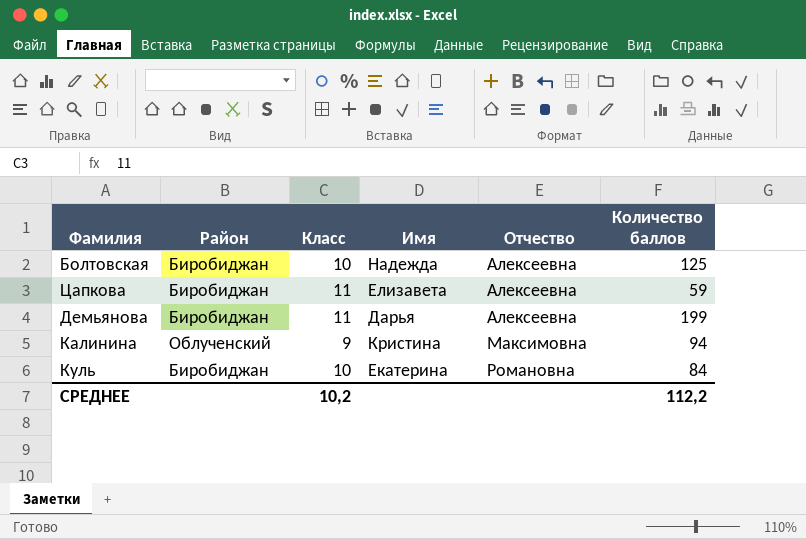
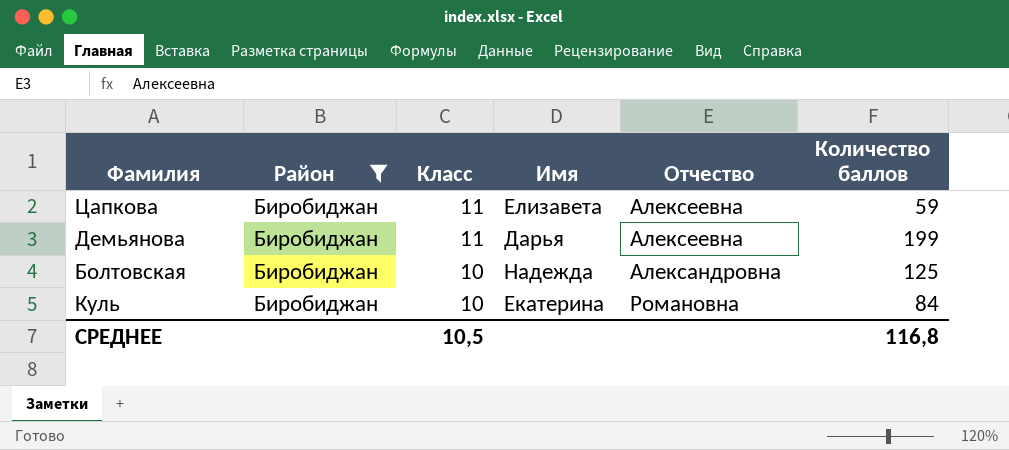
filter: none -> Район = Биробиджан
row order: Отчество ascending -> Класс descending
Болтовская | Отчество: Алексеевна -> Александровна
СРЕДНЕЕ | Класс: 10,2 -> 10,5
СРЕДНЕЕ | Количество баллов: 112,2 -> 116,8

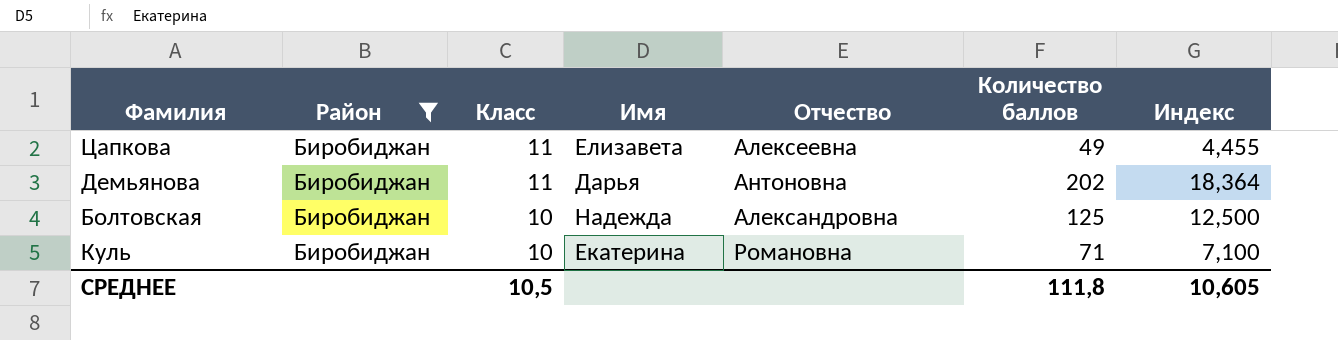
column Индекс | formula: none -> [Количество баллов] / [Класс]
Цапкова | Количество баллов: 59 -> 49
Демьянова | Отчество: Алексеевна -> Антоновна
Демьянова | Количество баллов: 199 -> 202
Куль | Количество баллов: 84 -> 71
СРЕДНЕЕ | Количество баллов: 116,8 -> 111,8

